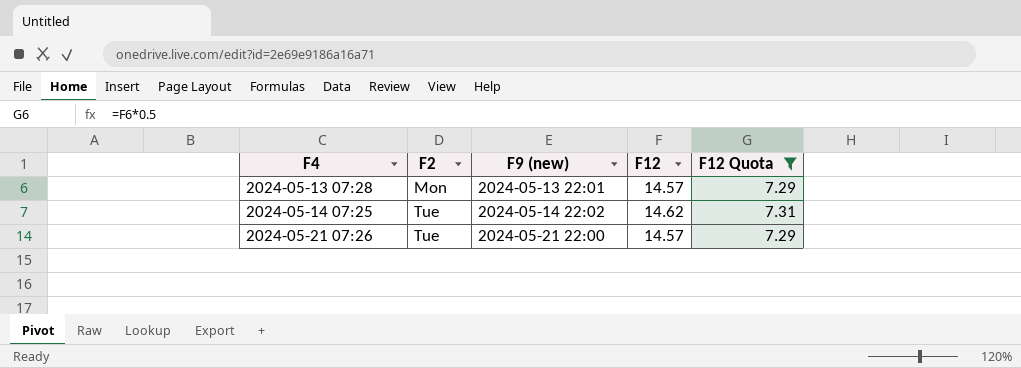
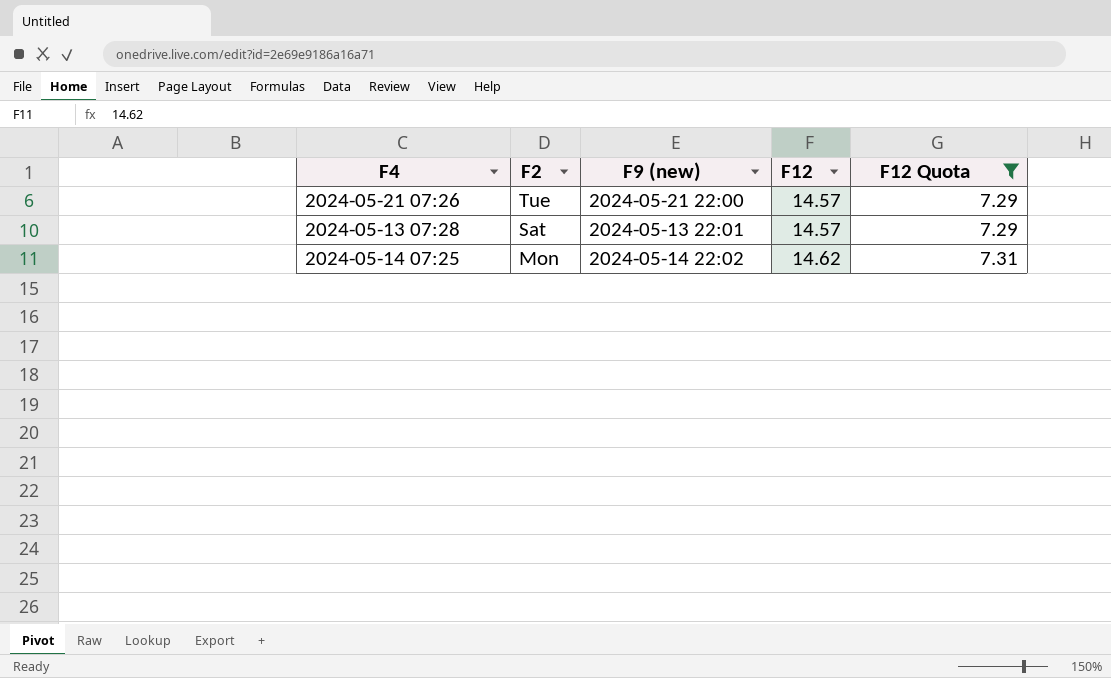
row order: F4 ascending -> F2 descending
2024-05-13 07:28 | F2: Mon -> Sat
2024-05-14 07:25 | F2: Tue -> Mon

